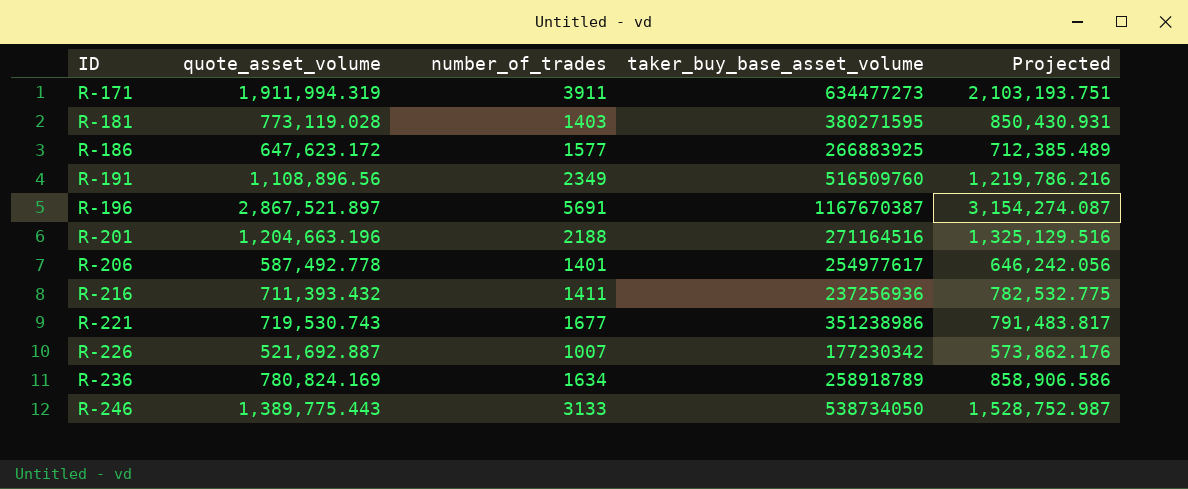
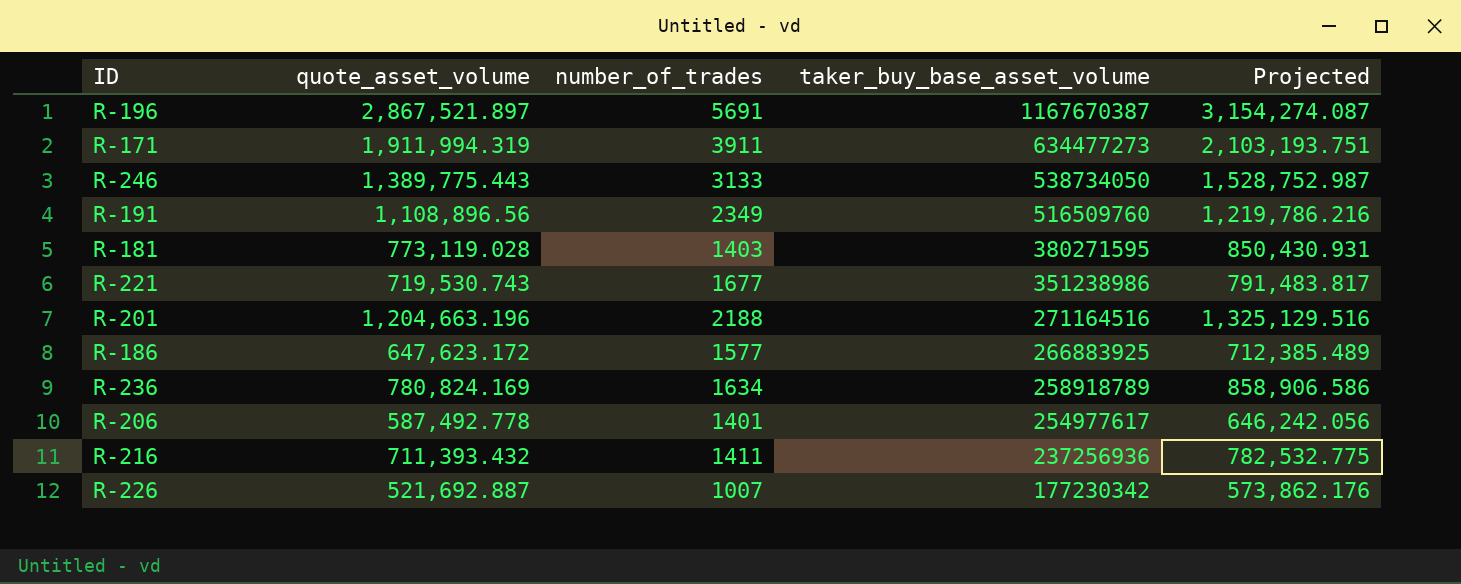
row order: ID ascending -> taker_buy_base_asset_volume descending

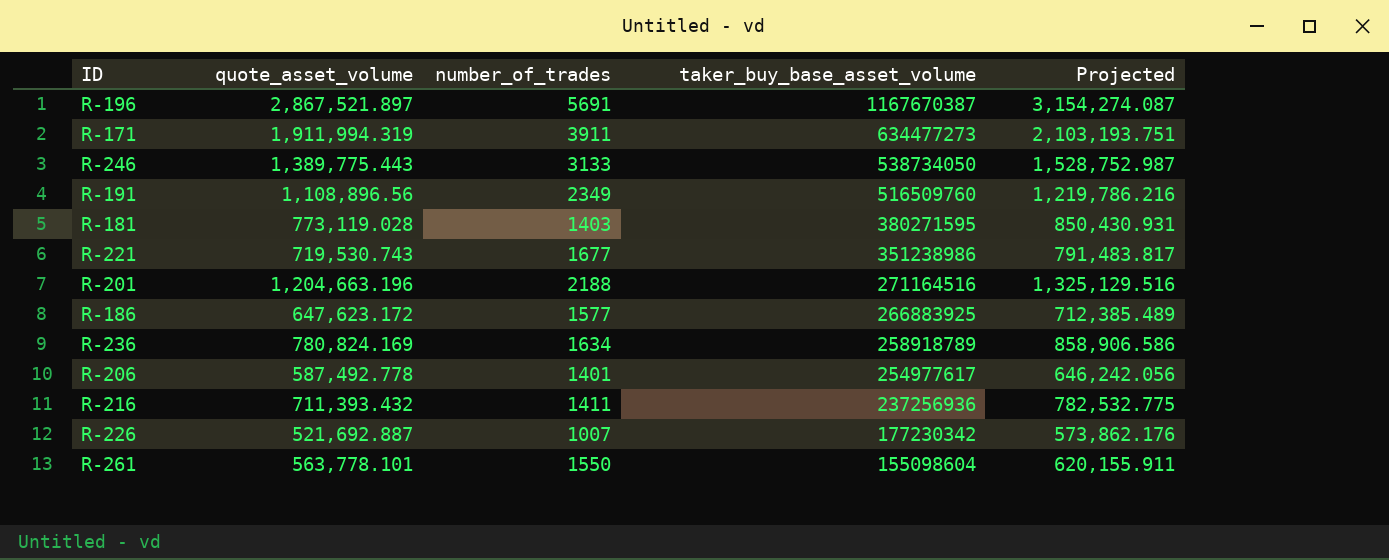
row R-261: none -> 563,778.101 | 1550 | 155098604 | 620,155.911

